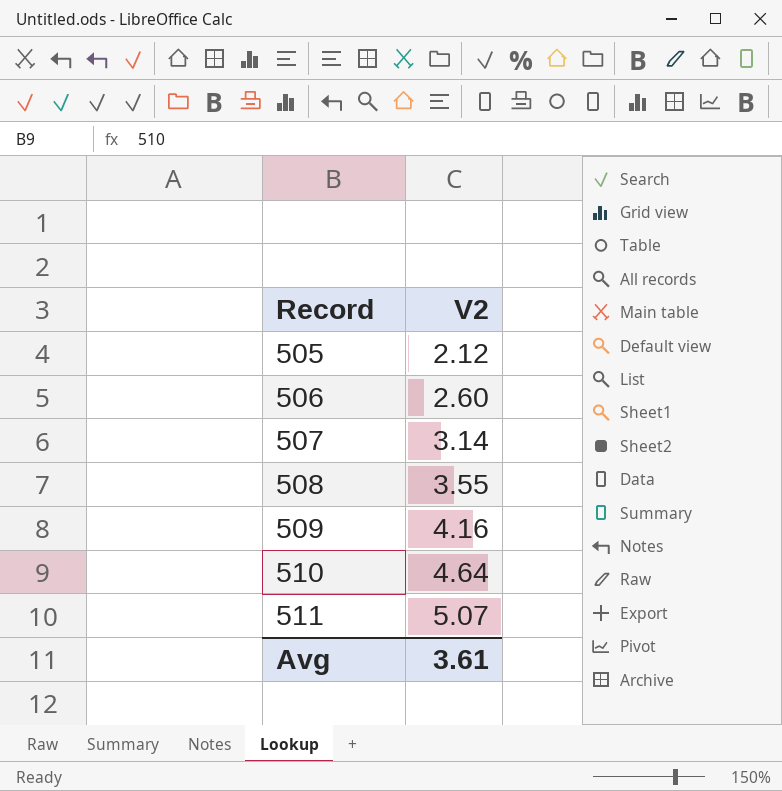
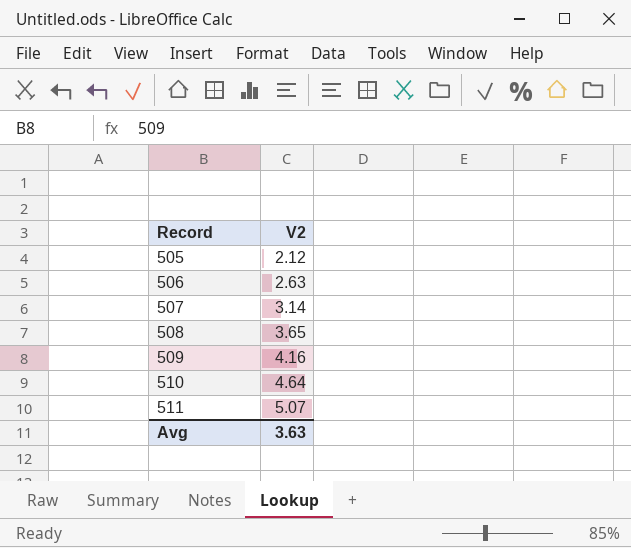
506 | V2: 2.60 -> 2.63
508 | V2: 3.55 -> 3.65
Avg | V2: 3.61 -> 3.63

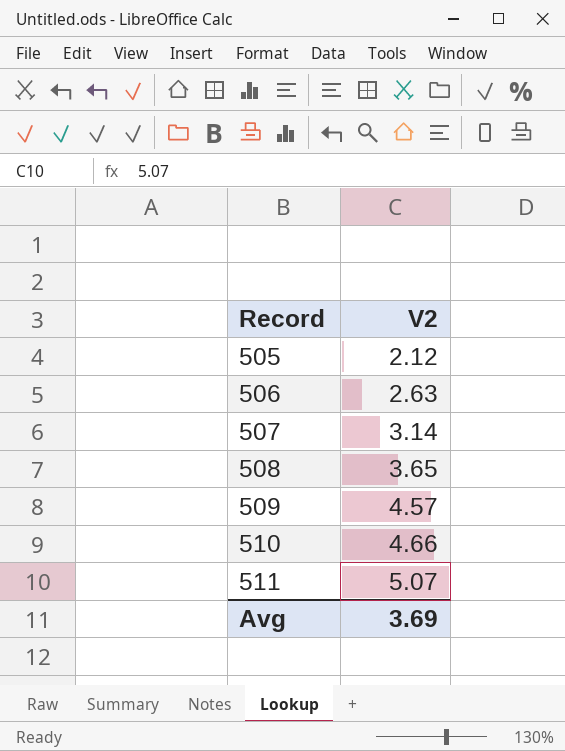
509 | V2: 4.16 -> 4.57
510 | V2: 4.64 -> 4.66
Avg | V2: 3.63 -> 3.69

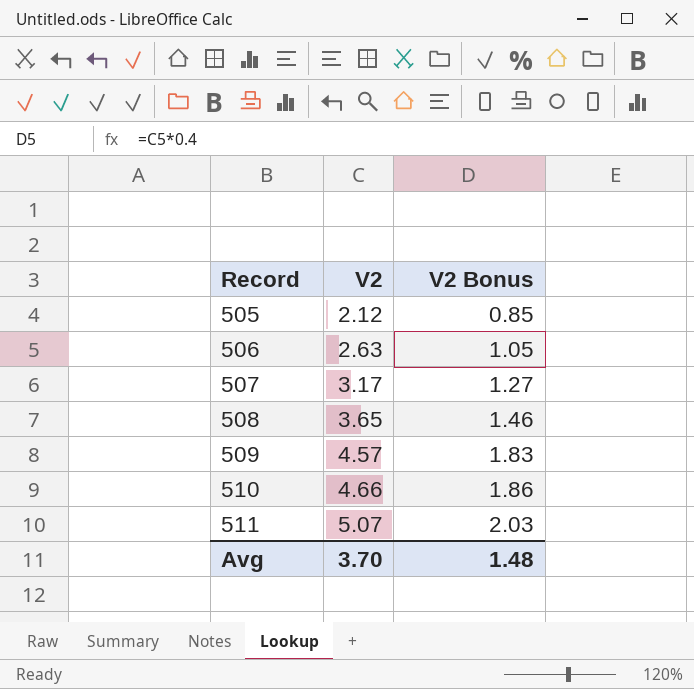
column V2 Bonus | formula: none -> [V2] * 0.4
507 | V2: 3.14 -> 3.17
Avg | V2: 3.69 -> 3.70

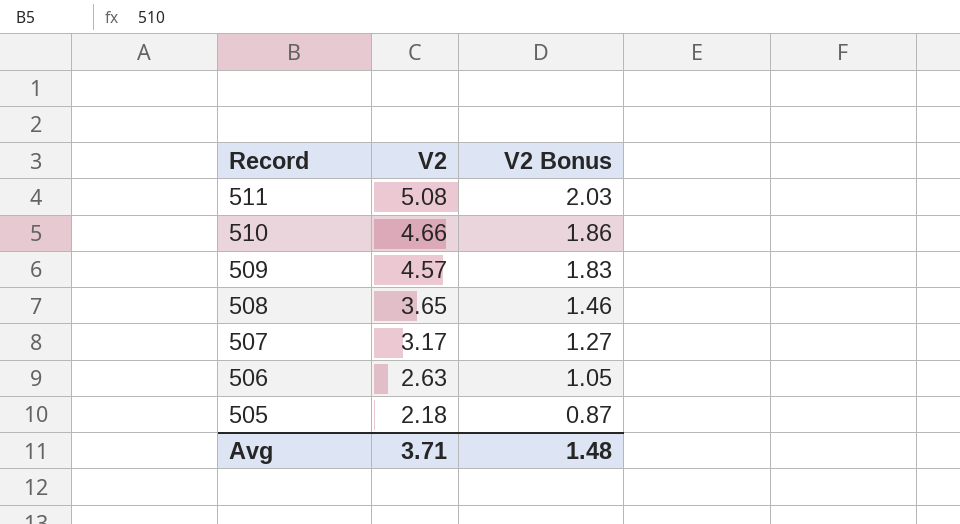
row order: Record ascending -> Record descending
511 | V2: 5.07 -> 5.08
505 | V2: 2.12 -> 2.18
505 | V2 Bonus: 0.85 -> 0.87
Avg | V2: 3.70 -> 3.71

